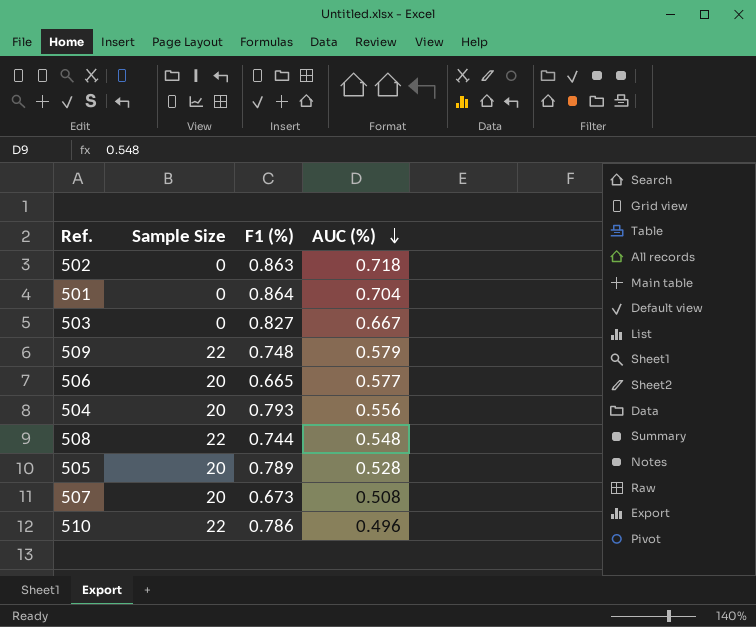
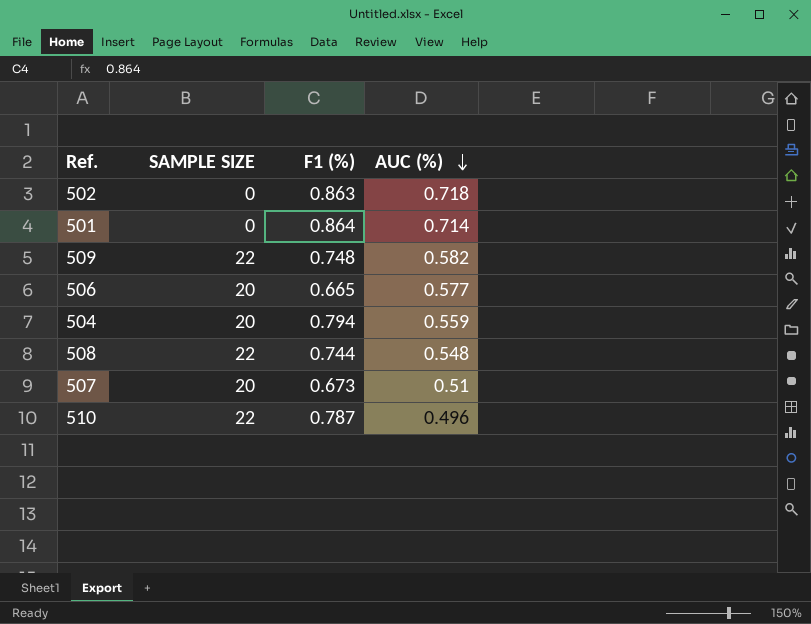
column name: Sample Size -> SAMPLE SIZE
row 503: 0 | 0.827 | 0.667 -> none
row 505: 20 | 0.789 | 0.528 -> none
501 | AUC (%): 0.704 -> 0.714
509 | AUC (%): 0.579 -> 0.582
504 | F1 (%): 0.793 -> 0.794
504 | AUC (%): 0.556 -> 0.559
507 | AUC (%): 0.508 -> 0.51
510 | F1 (%): 0.786 -> 0.787

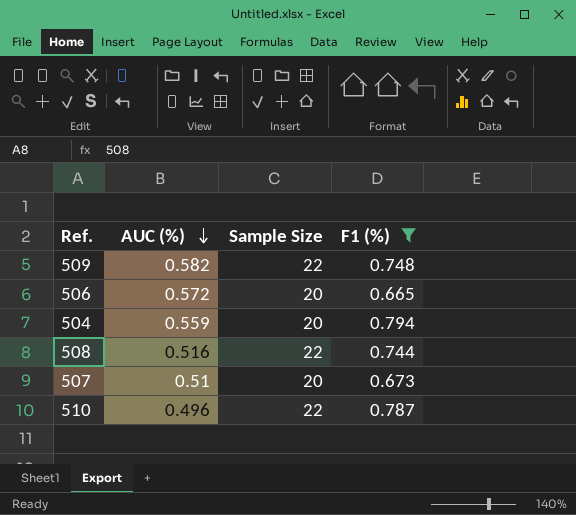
filter: none -> F1 (%) <= 0.794
column AUC (%) | position: 4 -> 2
column name: SAMPLE SIZE -> Sample Size
506 | AUC (%): 0.577 -> 0.572
508 | AUC (%): 0.548 -> 0.516

